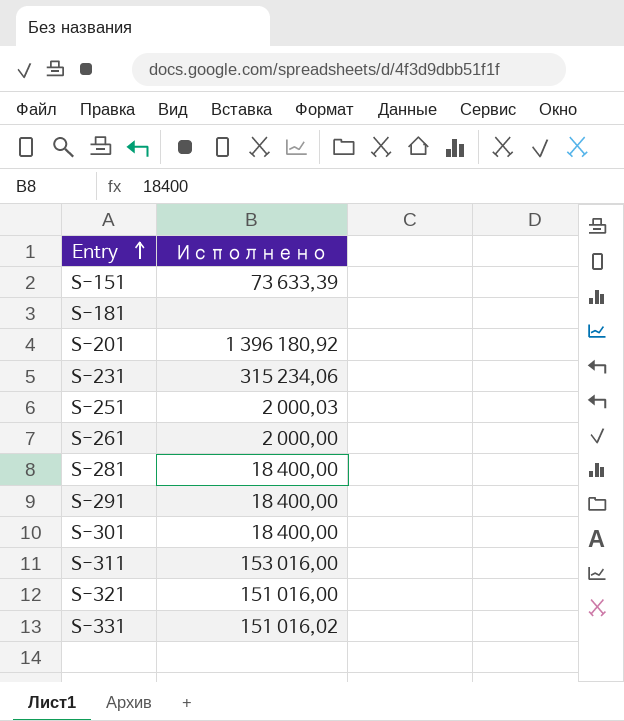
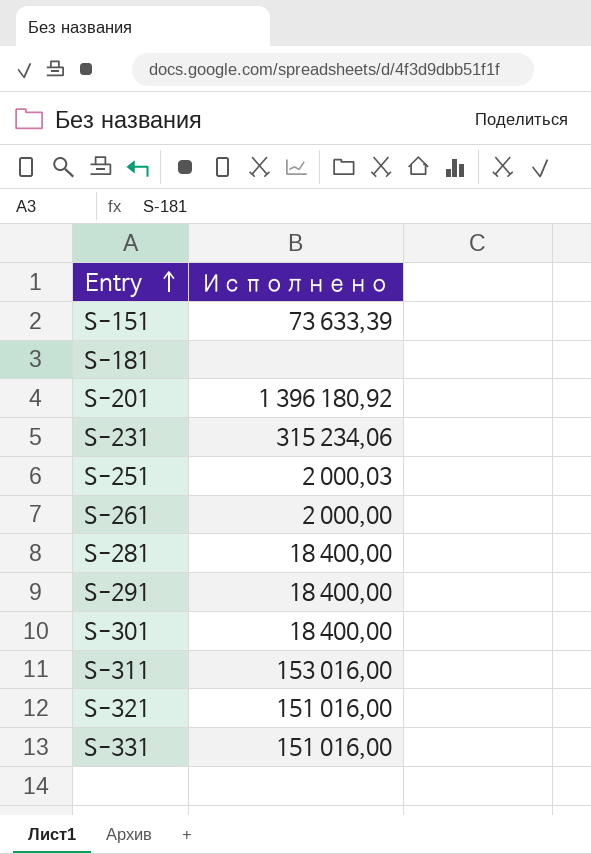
S-331 | Исполнено: 151 016,02 -> 151 016,00

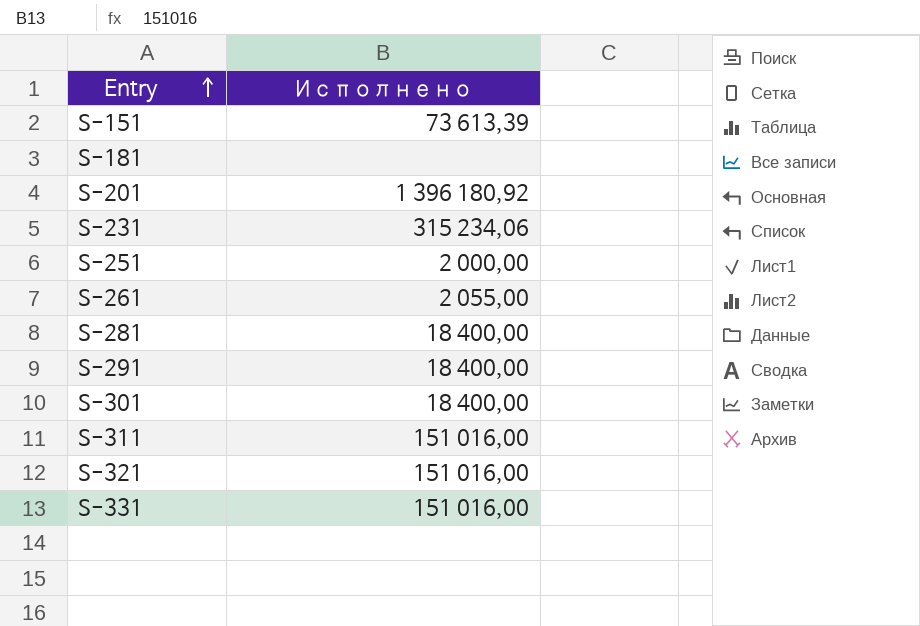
S-151 | Исполнено: 73 633,39 -> 73 613,39
S-251 | Исполнено: 2 000,03 -> 2 000,00
S-261 | Исполнено: 2 000,00 -> 2 055,00
S-311 | Исполнено: 153 016,00 -> 151 016,00

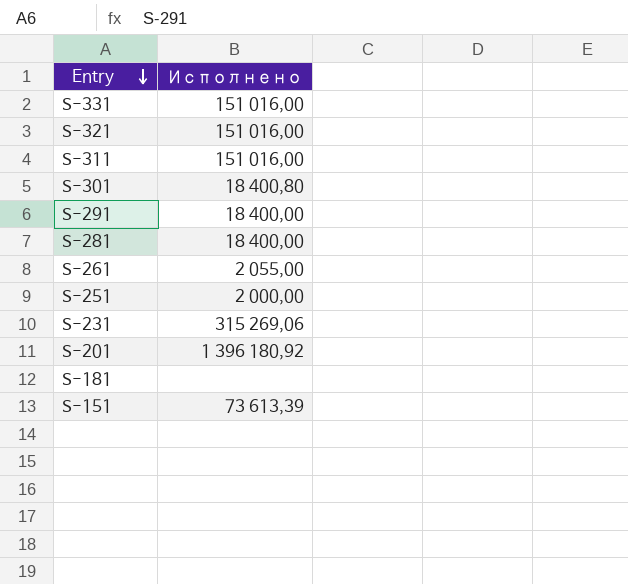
row order: Entry ascending -> Entry descending
S-301 | Исполнено: 18 400,00 -> 18 400,80
S-231 | Исполнено: 315 234,06 -> 315 269,06

